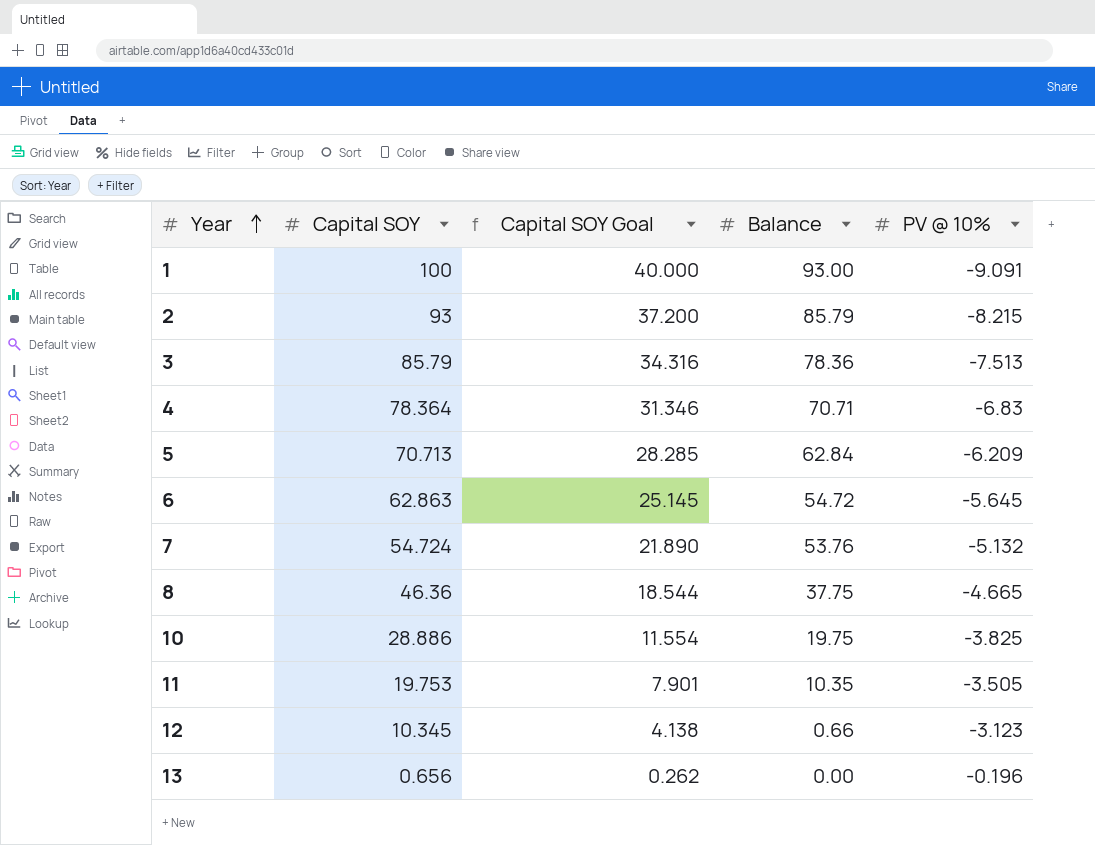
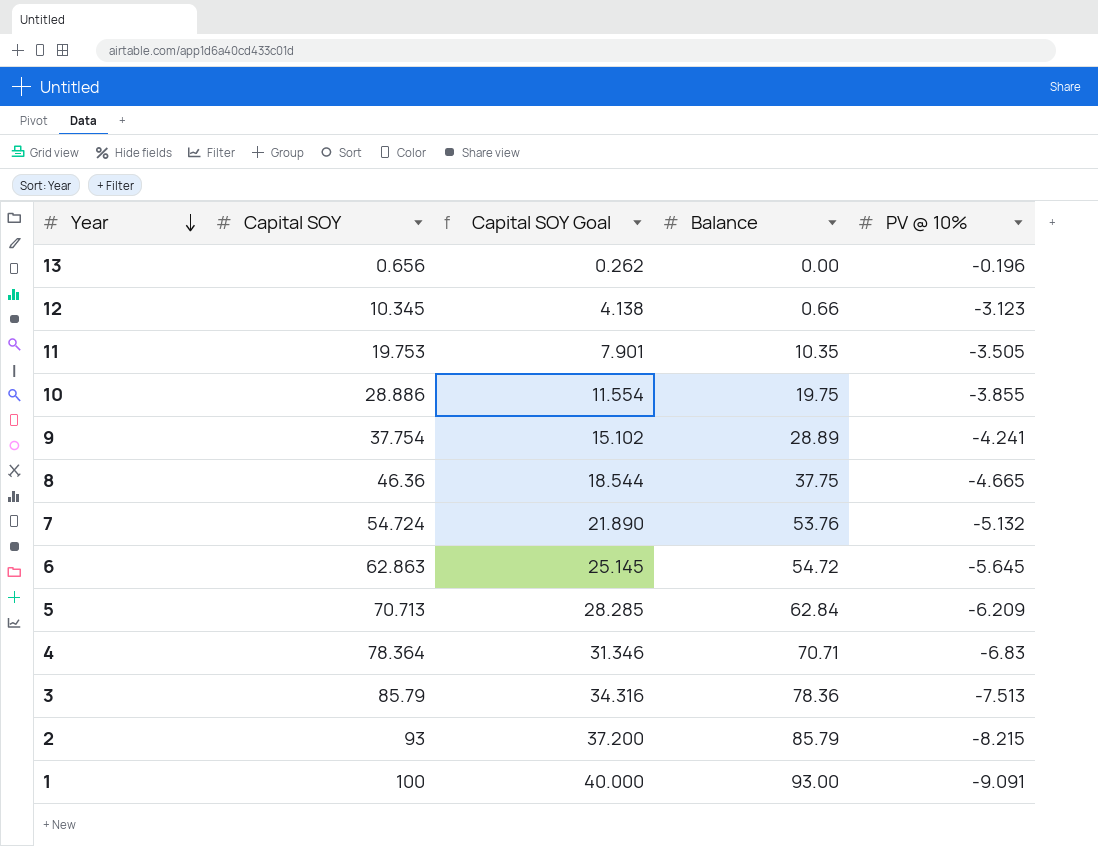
row order: Year ascending -> Year descending
10 | PV @ 10%: -3.825 -> -3.855
row 9: none -> 37.754 | 15.102 | 28.89 | -4.241

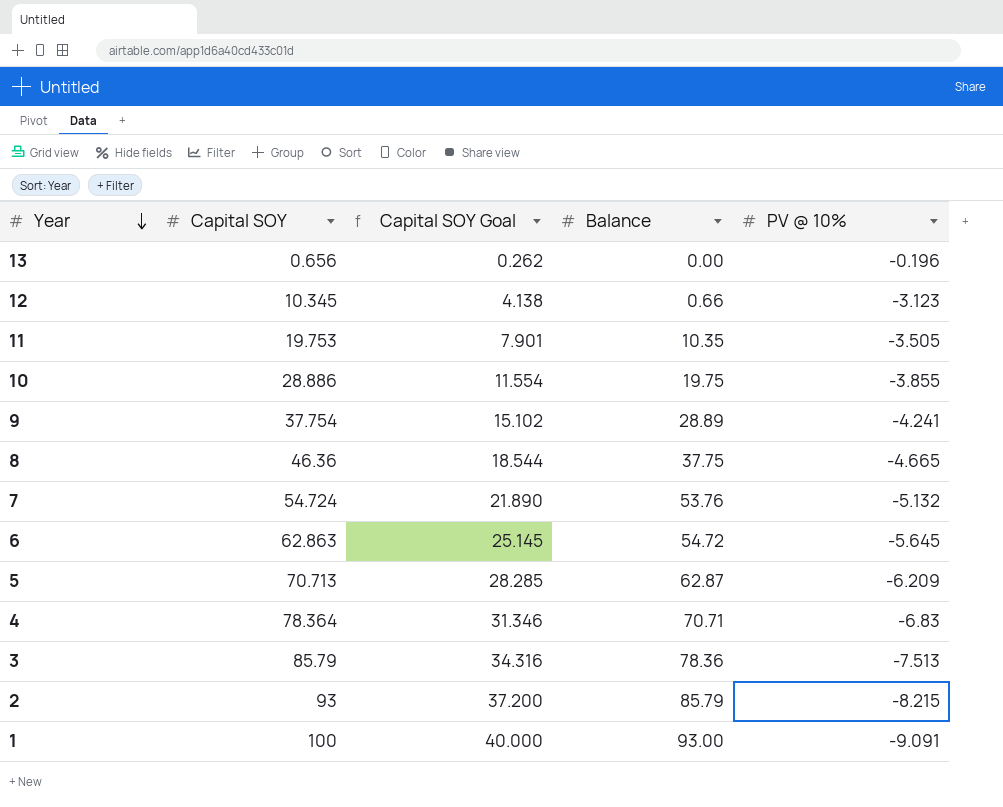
5 | Balance: 62.84 -> 62.87

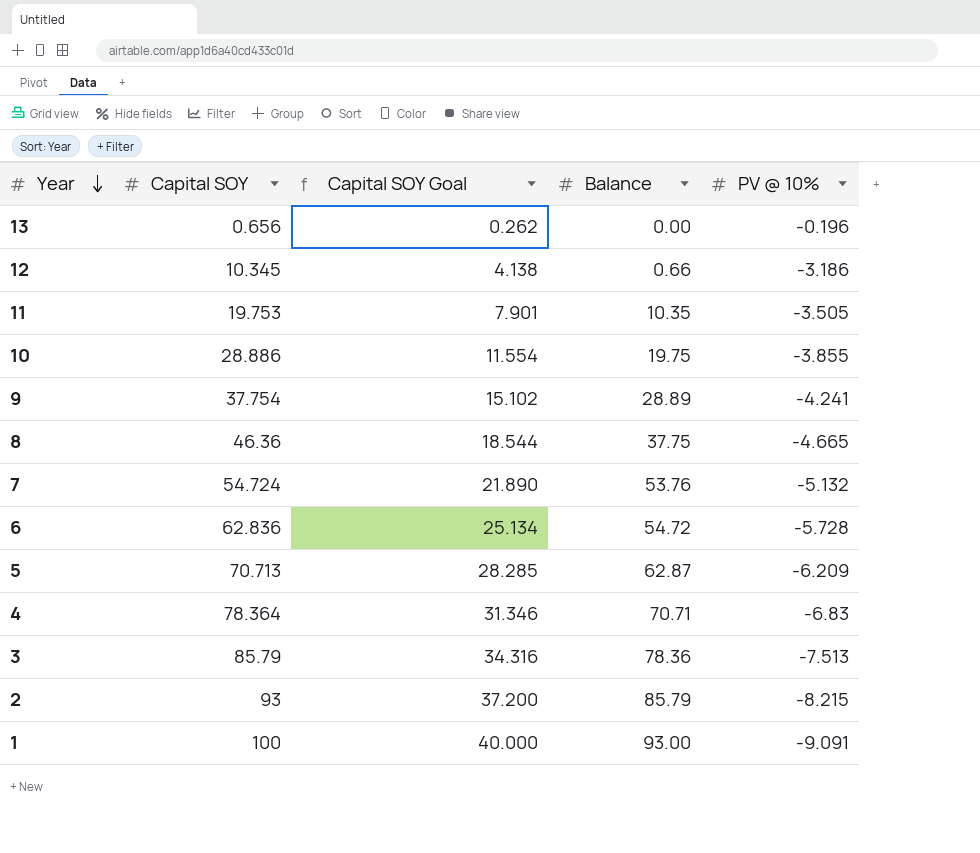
12 | PV @ 10%: -3.123 -> -3.186
6 | Capital SOY: 62.863 -> 62.836
6 | Capital SOY Goal: 25.145 -> 25.134
6 | PV @ 10%: -5.645 -> -5.728

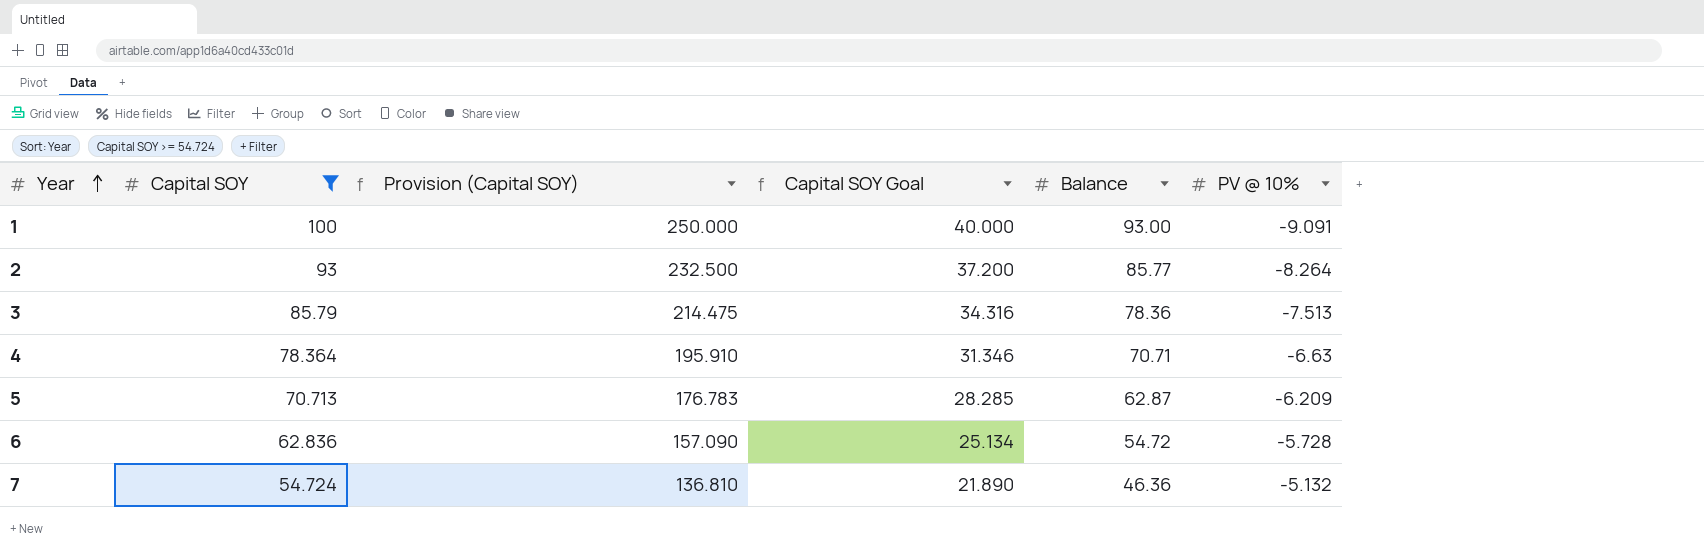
filter: none -> Capital SOY >= 54.724
row order: Year descending -> Year ascending
column Provision (Capital SOY) | formula: none -> [Capital SOY] * 2.5
2 | Balance: 85.79 -> 85.77
2 | PV @ 10%: -8.215 -> -8.264
4 | PV @ 10%: -6.83 -> -6.63
7 | Balance: 53.76 -> 46.36

